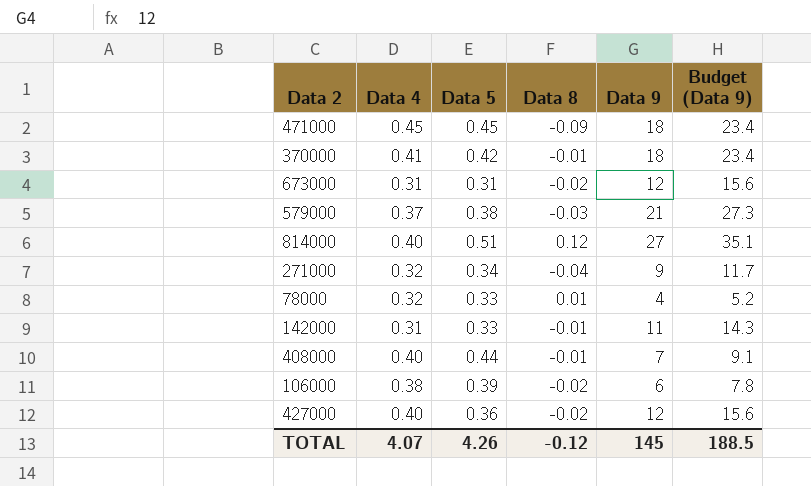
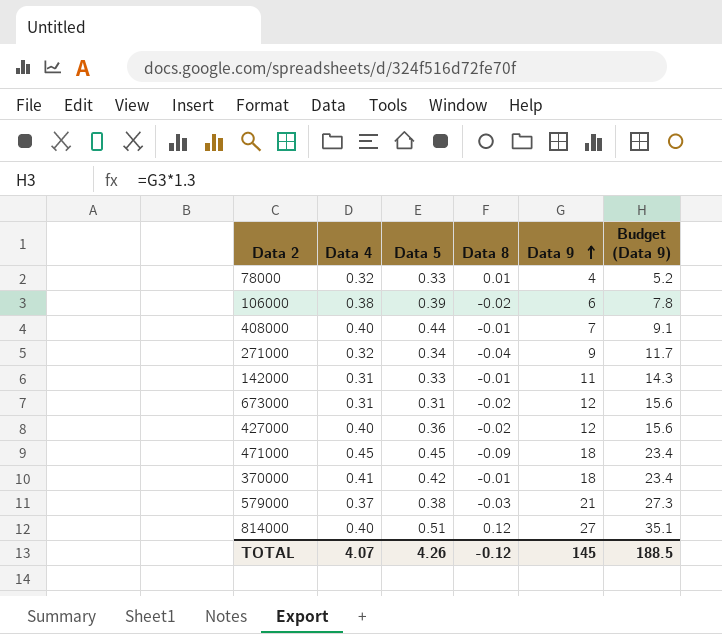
row order: none -> Data 9 ascending

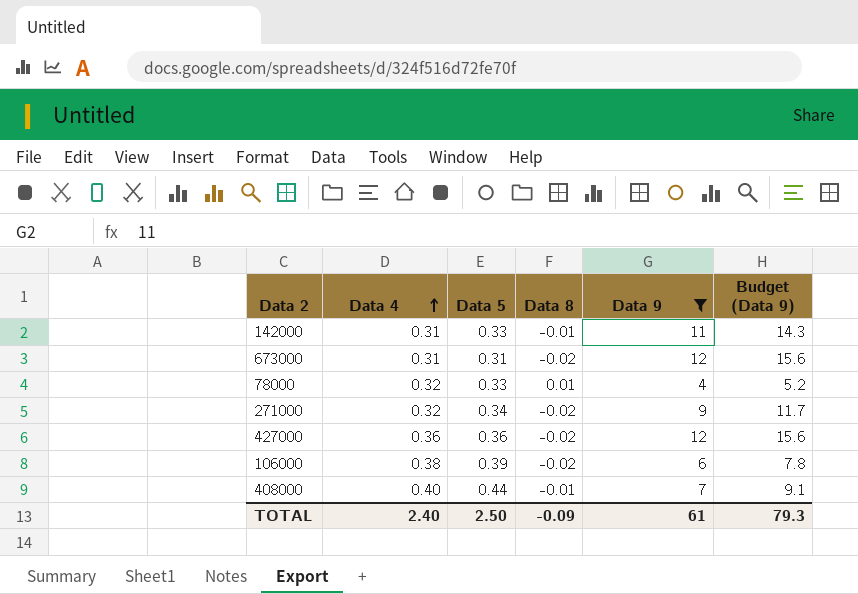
filter: none -> Data 9 <= 12
row order: Data 9 ascending -> Data 4 ascending
271000 | Data 8: -0.04 -> -0.02
427000 | Data 4: 0.40 -> 0.36
TOTAL | Data 4: 4.07 -> 2.40
TOTAL | Data 5: 4.26 -> 2.50
TOTAL | Data 8: -0.12 -> -0.09
TOTAL | Data 9: 145 -> 61
TOTAL | Budget (Data 9): 188.5 -> 79.3

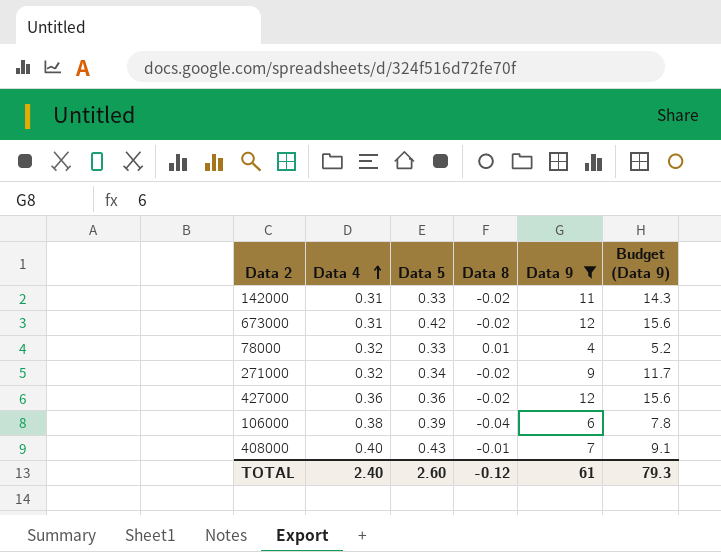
142000 | Data 8: -0.01 -> -0.02
673000 | Data 5: 0.31 -> 0.42
106000 | Data 8: -0.02 -> -0.04
408000 | Data 5: 0.44 -> 0.43
TOTAL | Data 5: 2.50 -> 2.60
TOTAL | Data 8: -0.09 -> -0.12

